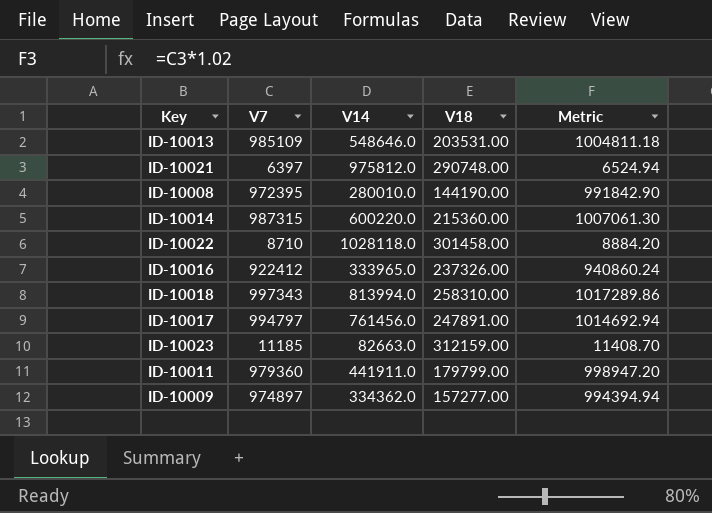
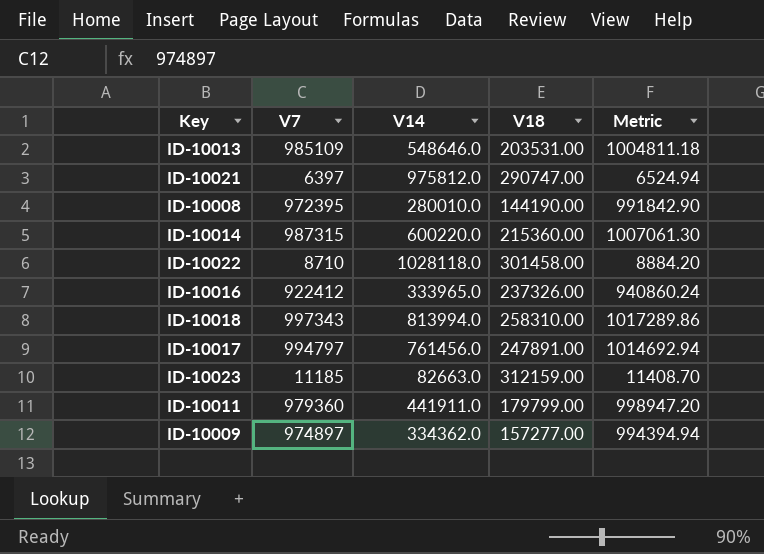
ID-10021 | V18: 290748.00 -> 290747.00

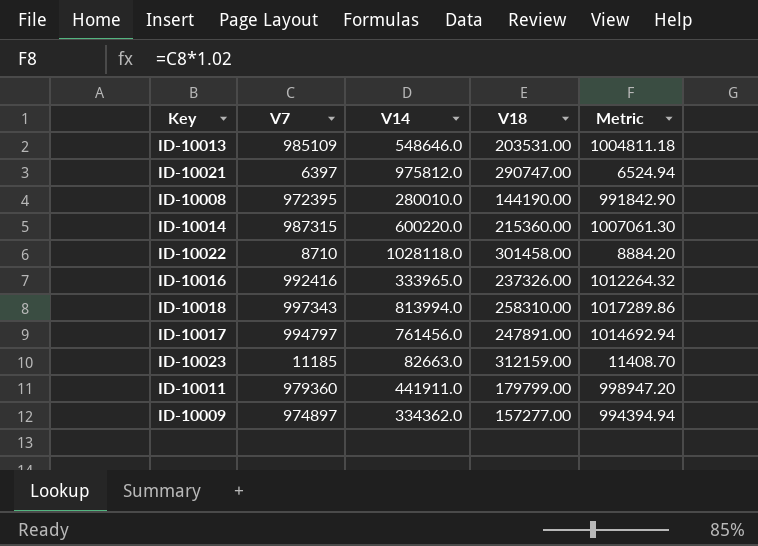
ID-10016 | V7: 922412 -> 992416
ID-10016 | Metric: 940860.24 -> 1012264.32

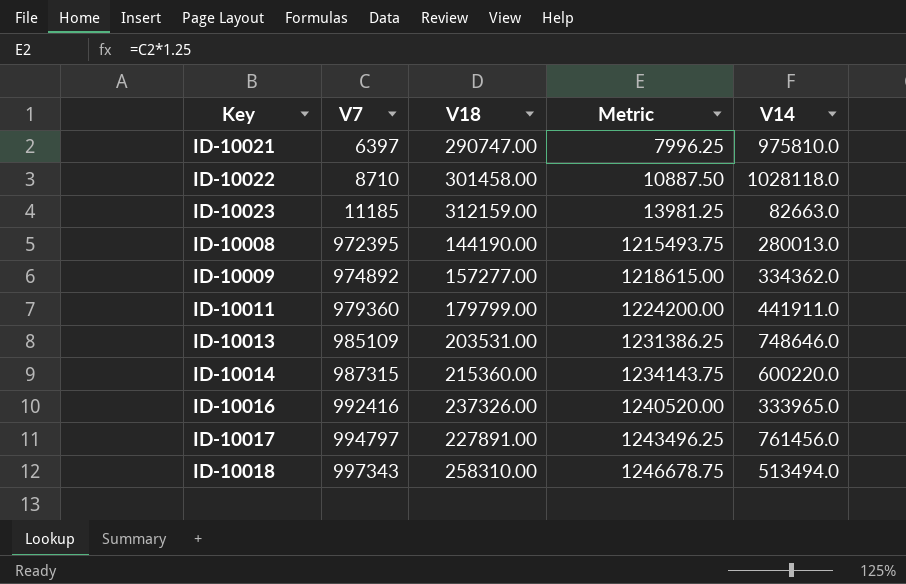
row order: none -> V7 ascending
column Metric | formula: [V7] * 1.02 -> [V7] * 1.25
column V14 | position: 3 -> 5
ID-10021 | V14: 975812.0 -> 975810.0
ID-10008 | V14: 280010.0 -> 280013.0
ID-10009 | V7: 974897 -> 974892
ID-10013 | V14: 548646.0 -> 748646.0
ID-10017 | V18: 247891.00 -> 227891.00
ID-10018 | V14: 813994.0 -> 513494.0

